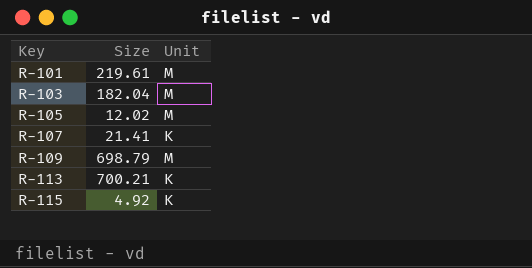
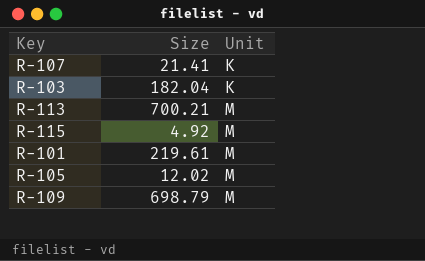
row order: Key ascending -> Unit ascending
R-103 | Unit: M -> K
R-113 | Unit: K -> M
R-115 | Unit: K -> M

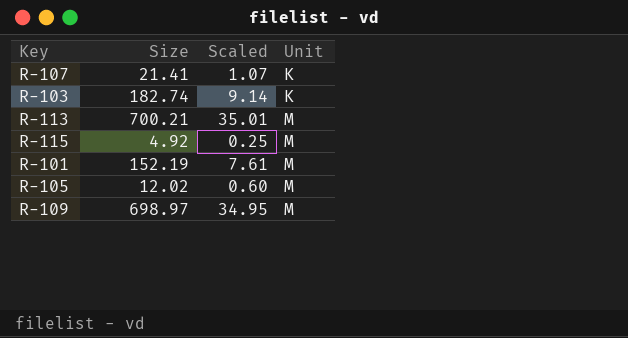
column Scaled | formula: none -> [Size] * 0.05
R-103 | Size: 182.04 -> 182.74
R-101 | Size: 219.61 -> 152.19
R-109 | Size: 698.79 -> 698.97

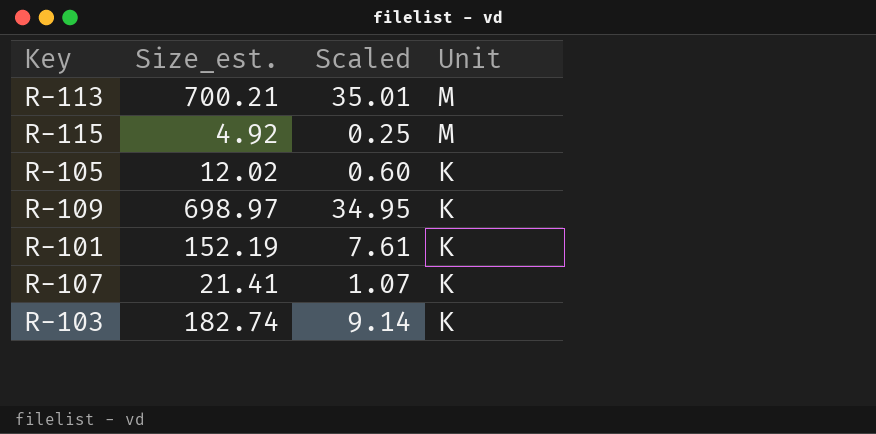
row order: Unit ascending -> Unit descending
column name: Size -> Size_est.
R-105 | Unit: M -> K
R-109 | Unit: M -> K
R-101 | Unit: M -> K

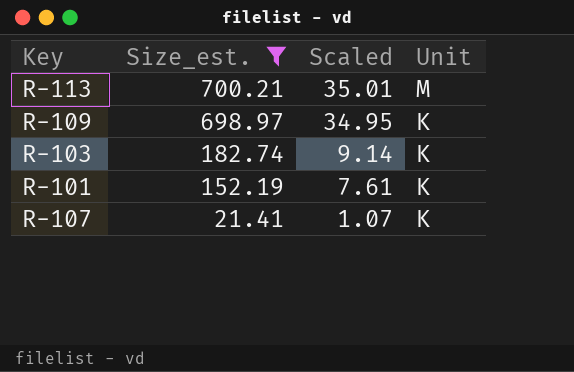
filter: none -> Size_est. >= 21.41
row order: Unit descending -> Size_est. descending

